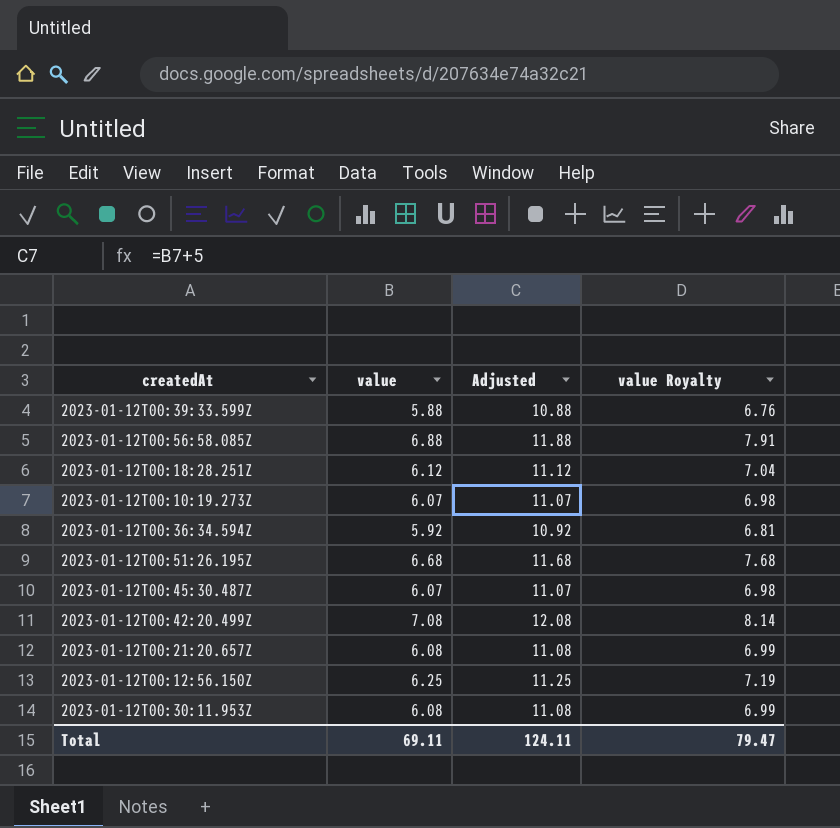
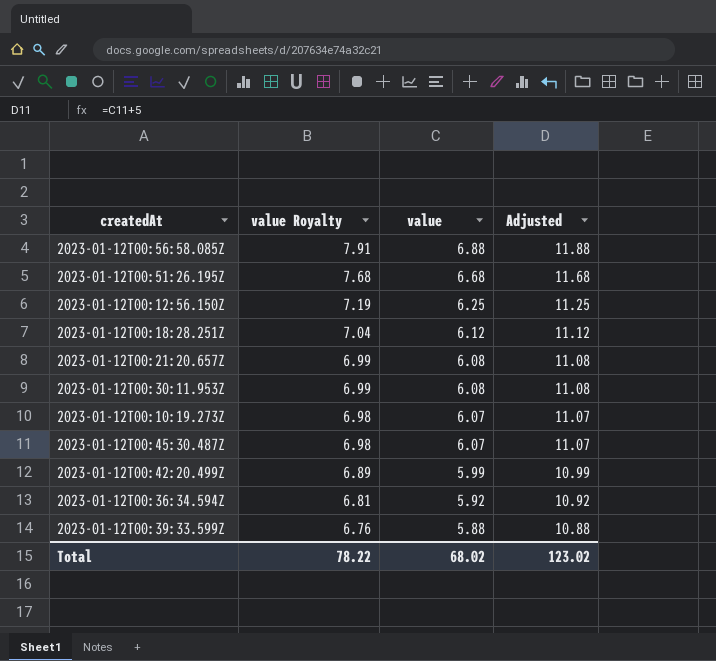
row order: none -> value Royalty descending
column value Royalty | position: 4 -> 2
2023-01-12T00:42:20.499Z | value Royalty: 8.14 -> 6.89
2023-01-12T00:42:20.499Z | value: 7.08 -> 5.99
2023-01-12T00:42:20.499Z | Adjusted: 12.08 -> 10.99
Total | value Royalty: 79.47 -> 78.22
Total | value: 69.11 -> 68.02
Total | Adjusted: 124.11 -> 123.02

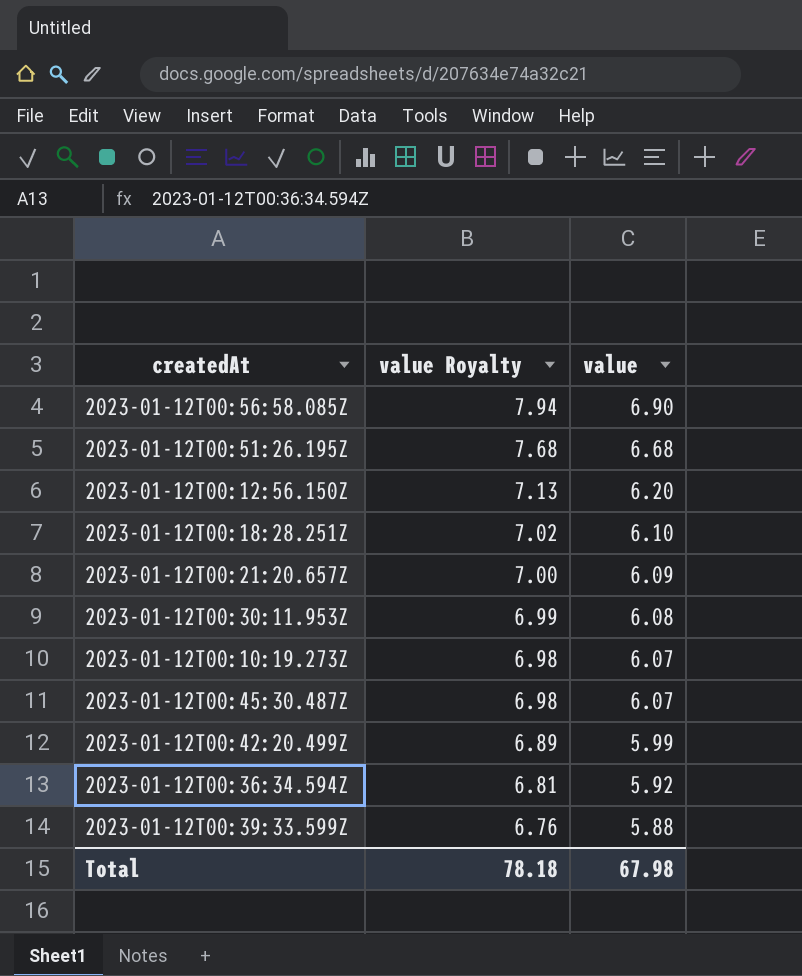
column Adjusted | formula: [value] + 5 -> none
2023-01-12T00:56:58.085Z | value Royalty: 7.91 -> 7.94
2023-01-12T00:56:58.085Z | value: 6.88 -> 6.90
2023-01-12T00:12:56.150Z | value Royalty: 7.19 -> 7.13
2023-01-12T00:12:56.150Z | value: 6.25 -> 6.20
2023-01-12T00:18:28.251Z | value Royalty: 7.04 -> 7.02
2023-01-12T00:18:28.251Z | value: 6.12 -> 6.10
2023-01-12T00:21:20.657Z | value Royalty: 6.99 -> 7.00
2023-01-12T00:21:20.657Z | value: 6.08 -> 6.09
Total | value Royalty: 78.22 -> 78.18
Total | value: 68.02 -> 67.98

